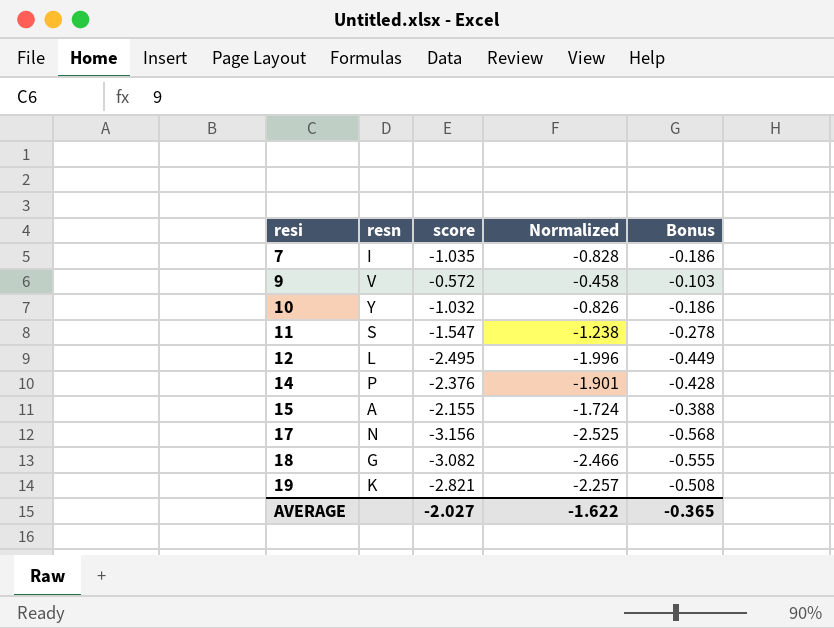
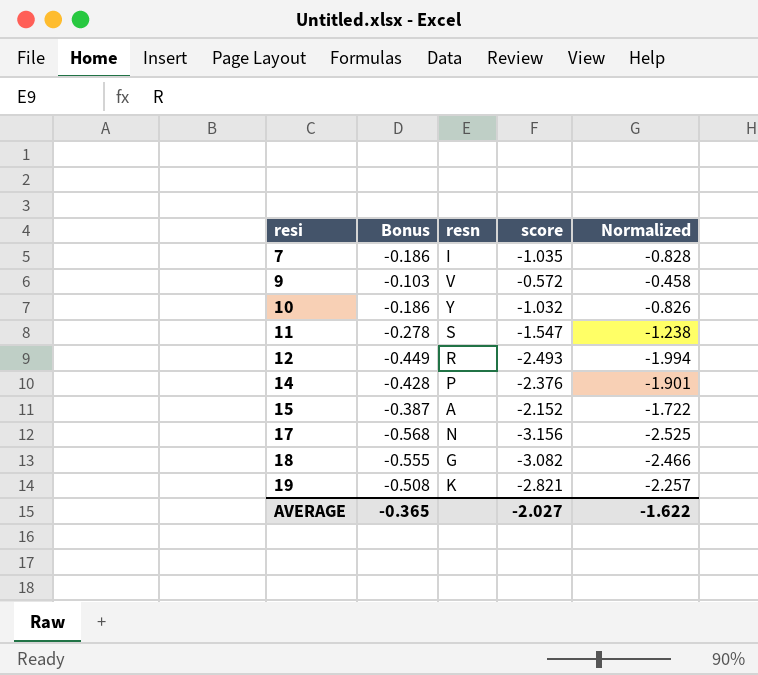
column Bonus | position: 5 -> 2
12 | resn: L -> R
12 | score: -2.495 -> -2.493
12 | Normalized: -1.996 -> -1.994
15 | Bonus: -0.388 -> -0.387
15 | score: -2.155 -> -2.152
15 | Normalized: -1.724 -> -1.722

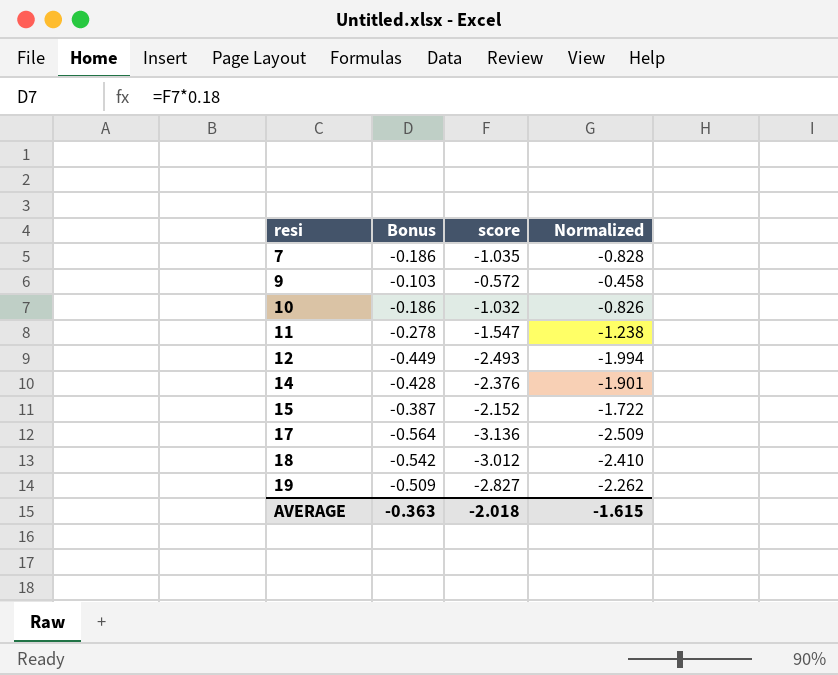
column resn | position: 3 -> none
17 | Bonus: -0.568 -> -0.564
17 | score: -3.156 -> -3.136
17 | Normalized: -2.525 -> -2.509
18 | Bonus: -0.555 -> -0.542
18 | score: -3.082 -> -3.012
18 | Normalized: -2.466 -> -2.410
19 | Bonus: -0.508 -> -0.509
19 | score: -2.821 -> -2.827
19 | Normalized: -2.257 -> -2.262
AVERAGE | Bonus: -0.365 -> -0.363
AVERAGE | score: -2.027 -> -2.018
AVERAGE | Normalized: -1.622 -> -1.615

